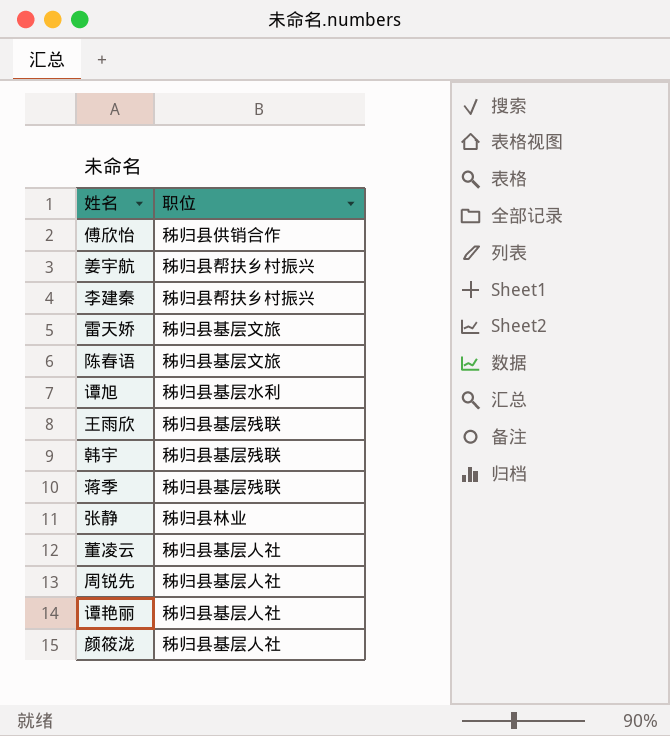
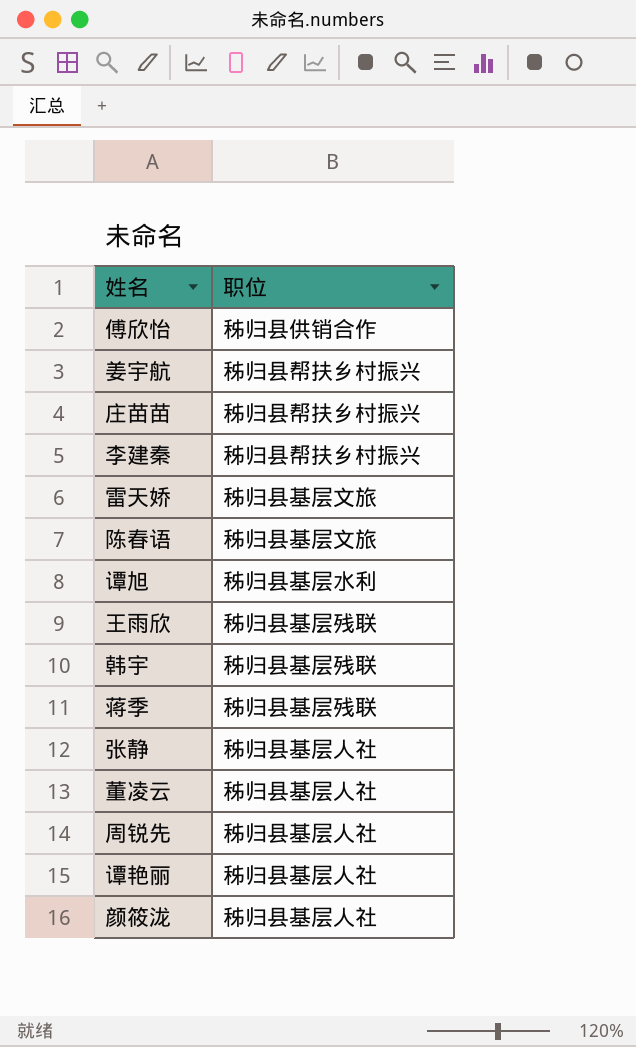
row 庄苗苗: none -> 秭归县帮扶乡村振兴
张静 | 职位: 秭归县林业 -> 秭归县基层人社

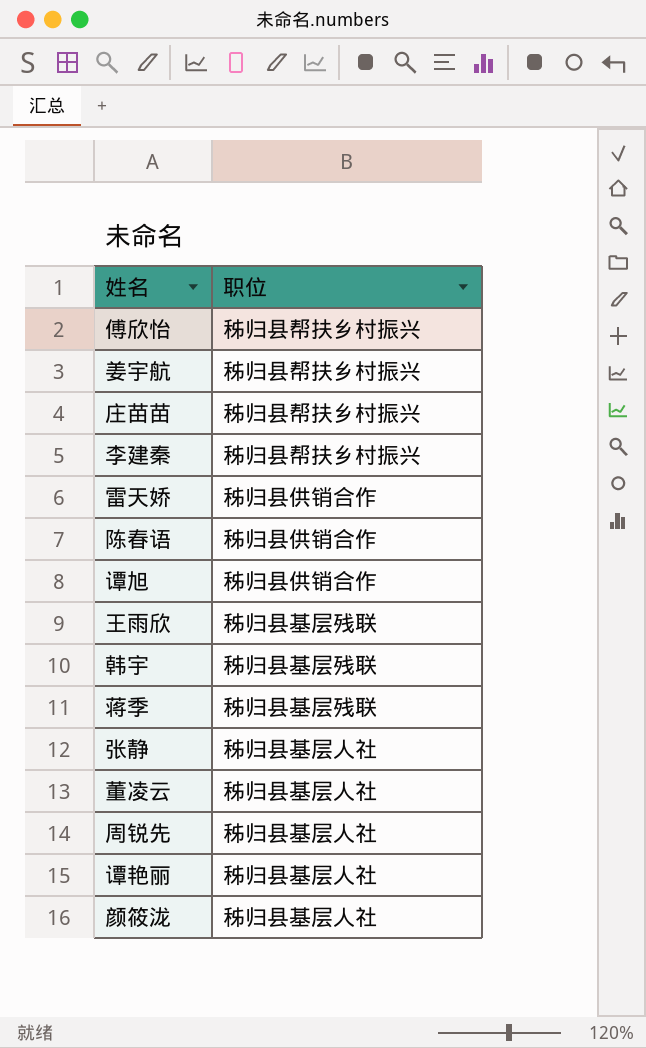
傅欣怡 | 职位: 秭归县供销合作 -> 秭归县帮扶乡村振兴
雷天娇 | 职位: 秭归县基层文旅 -> 秭归县供销合作
陈春语 | 职位: 秭归县基层文旅 -> 秭归县供销合作
谭旭 | 职位: 秭归县基层水利 -> 秭归县供销合作

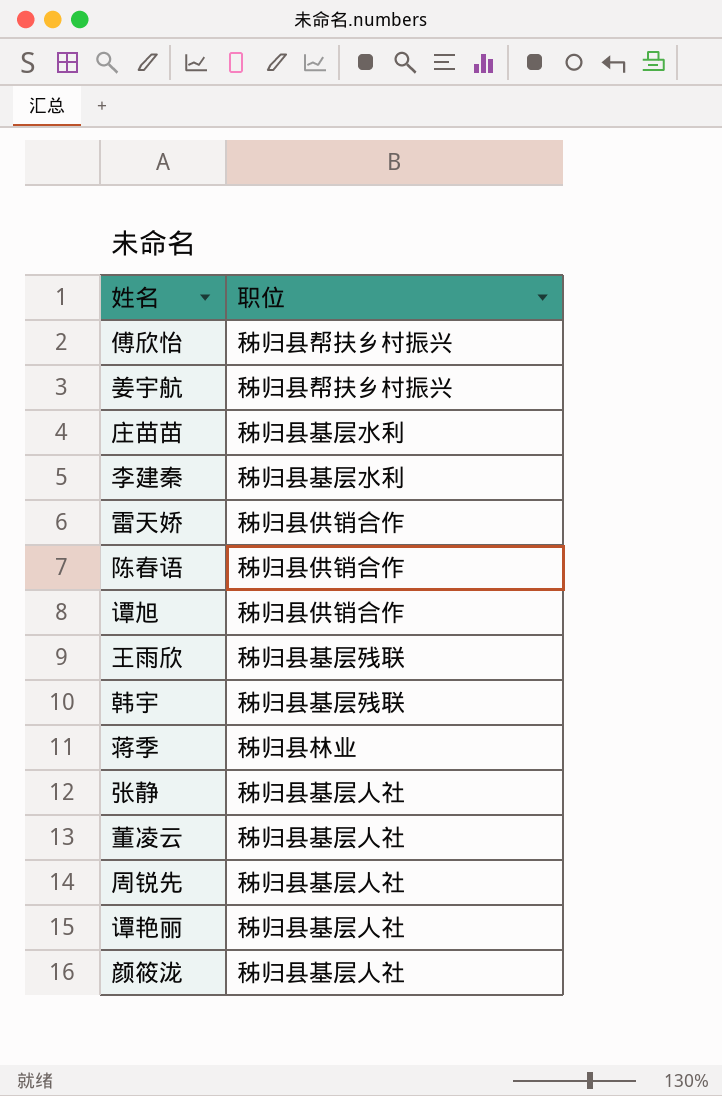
庄苗苗 | 职位: 秭归县帮扶乡村振兴 -> 秭归县基层水利
李建秦 | 职位: 秭归县帮扶乡村振兴 -> 秭归县基层水利
蒋季 | 职位: 秭归县基层残联 -> 秭归县林业

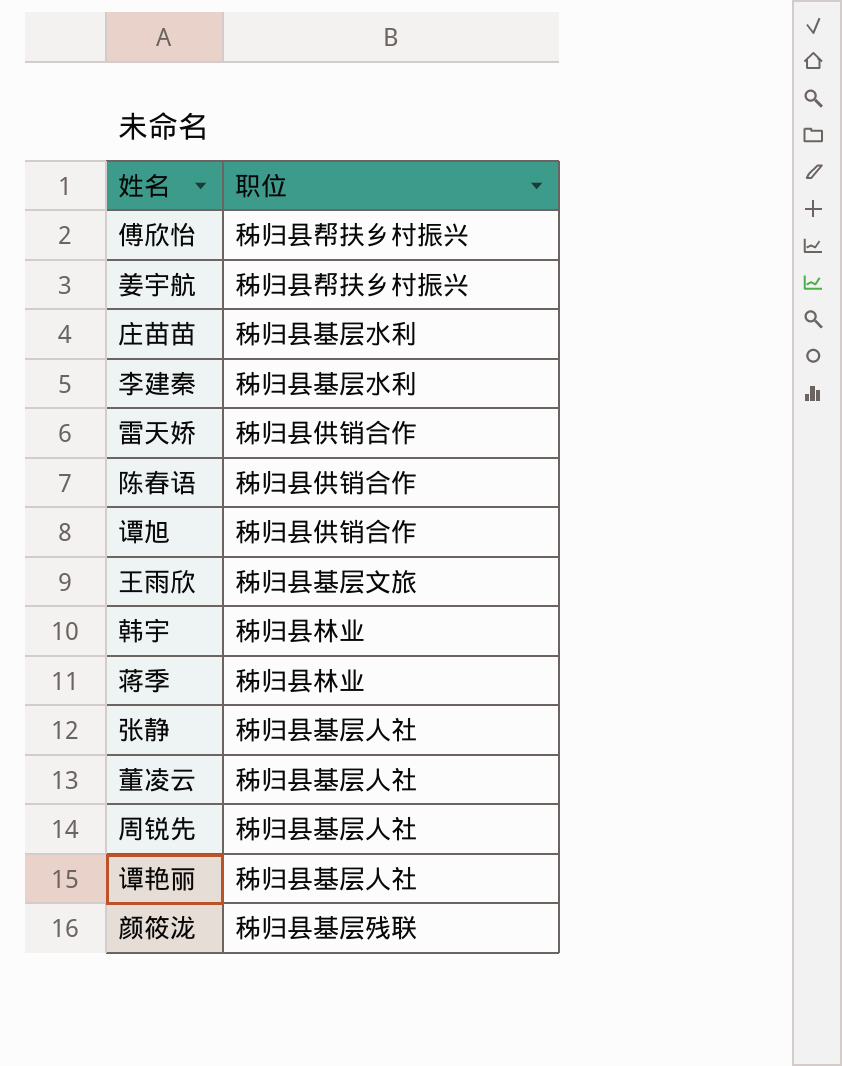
王雨欣 | 职位: 秭归县基层残联 -> 秭归县基层文旅
韩宇 | 职位: 秭归县基层残联 -> 秭归县林业
颜筱泷 | 职位: 秭归县基层人社 -> 秭归县基层残联

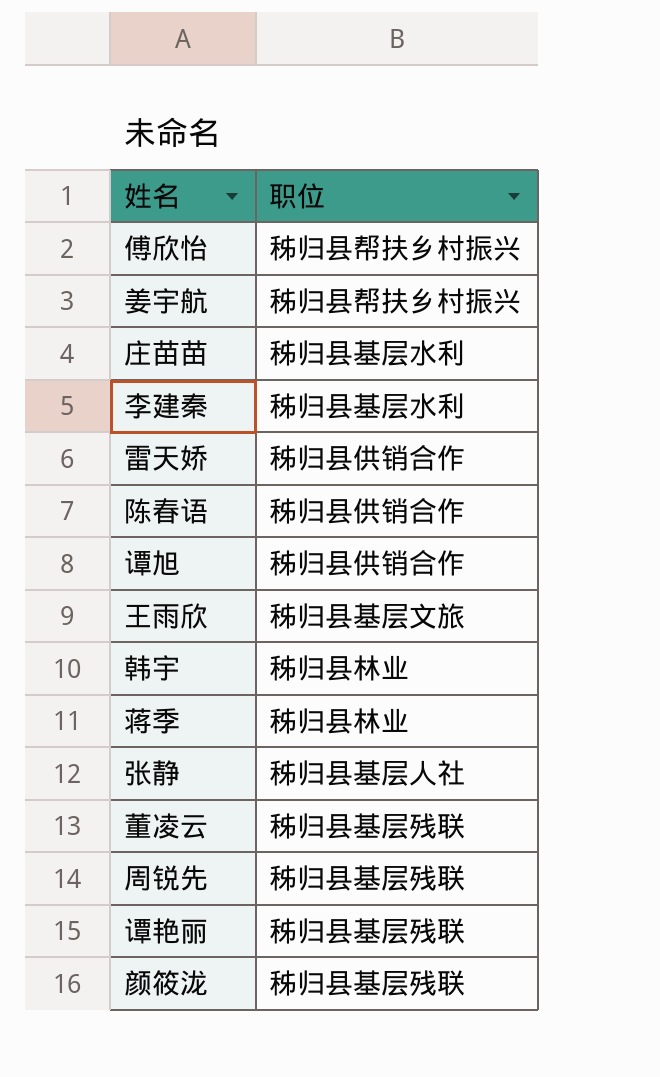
董凌云 | 职位: 秭归县基层人社 -> 秭归县基层残联
周锐先 | 职位: 秭归县基层人社 -> 秭归县基层残联
谭艳丽 | 职位: 秭归县基层人社 -> 秭归县基层残联

